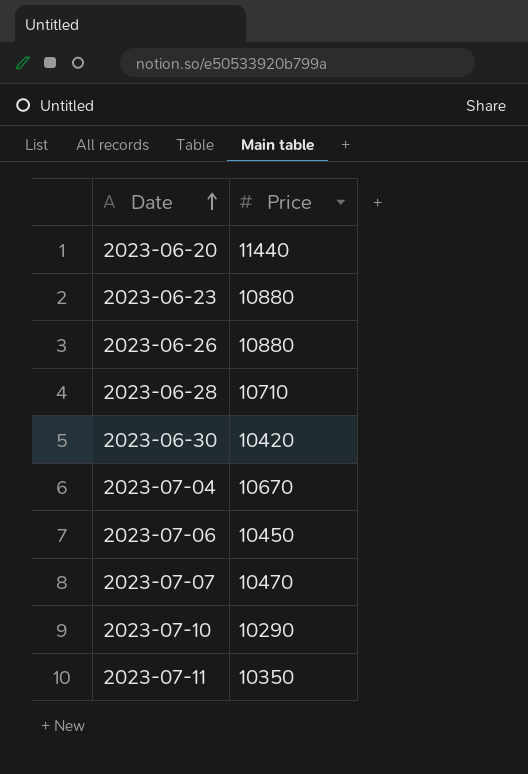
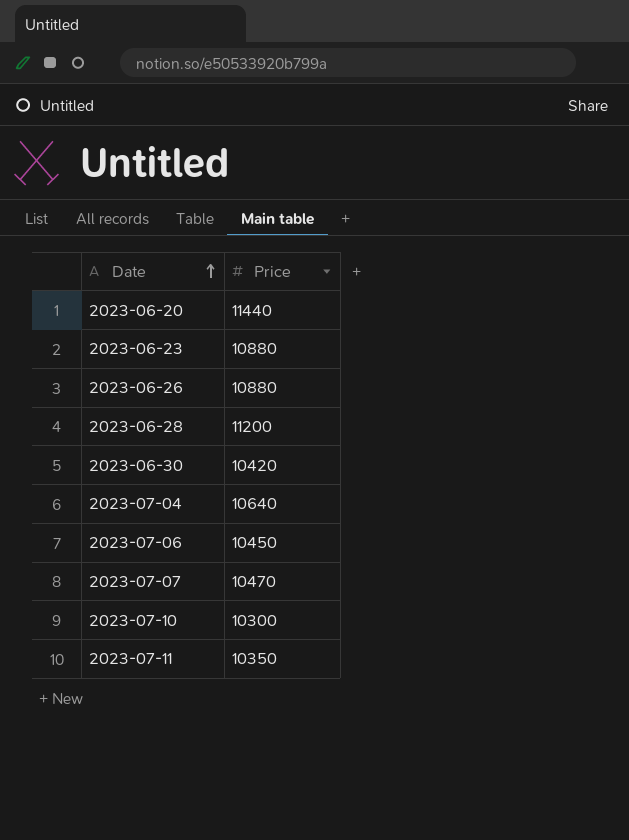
2023-06-28 | Price: 10710 -> 11200
2023-07-04 | Price: 10670 -> 10640
2023-07-10 | Price: 10290 -> 10300

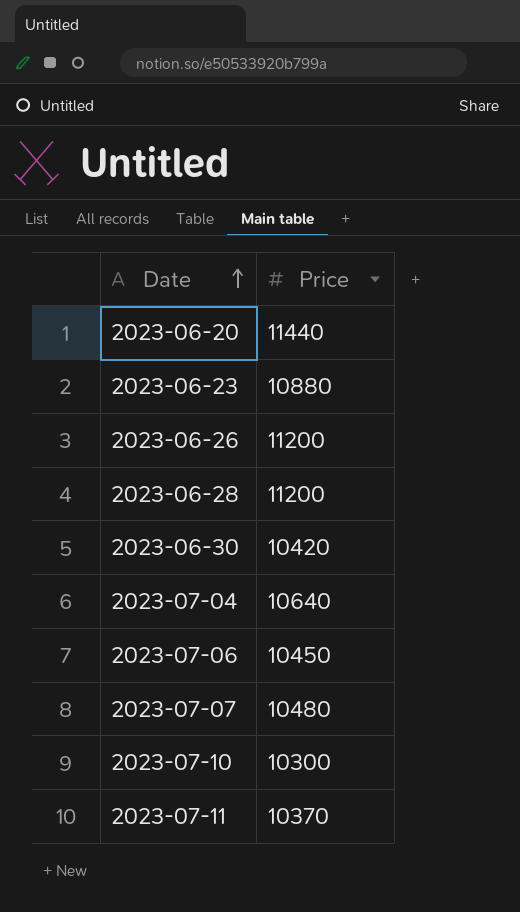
2023-06-26 | Price: 10880 -> 11200
2023-07-07 | Price: 10470 -> 10480
2023-07-11 | Price: 10350 -> 10370

